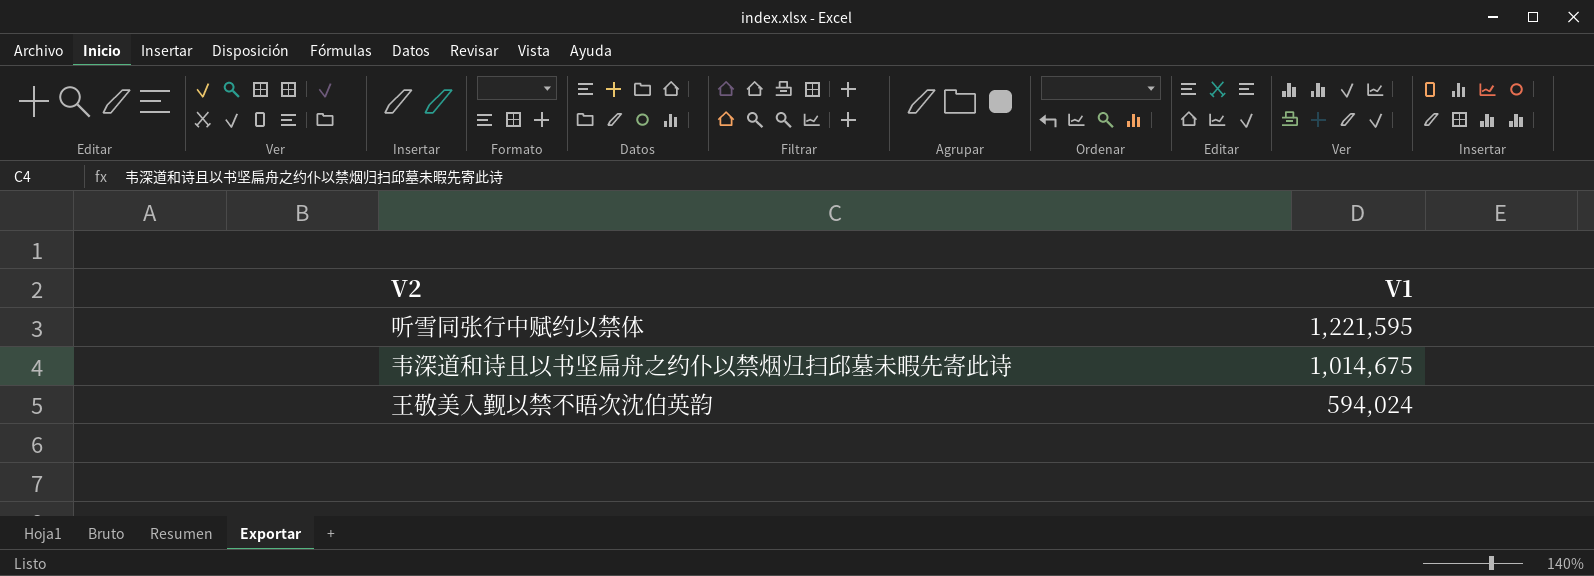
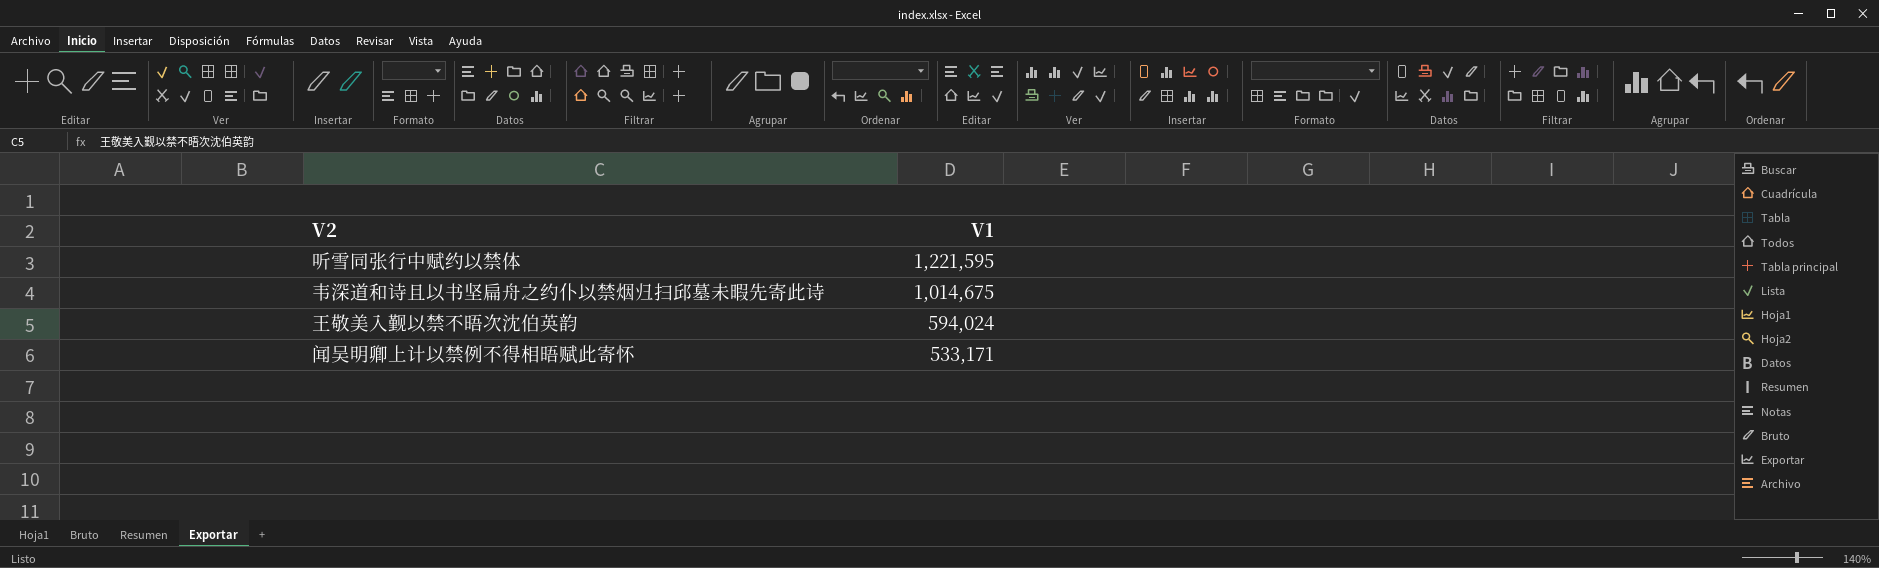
row 闻吴明卿上计以禁例不得相晤赋此寄怀: none -> 533,171

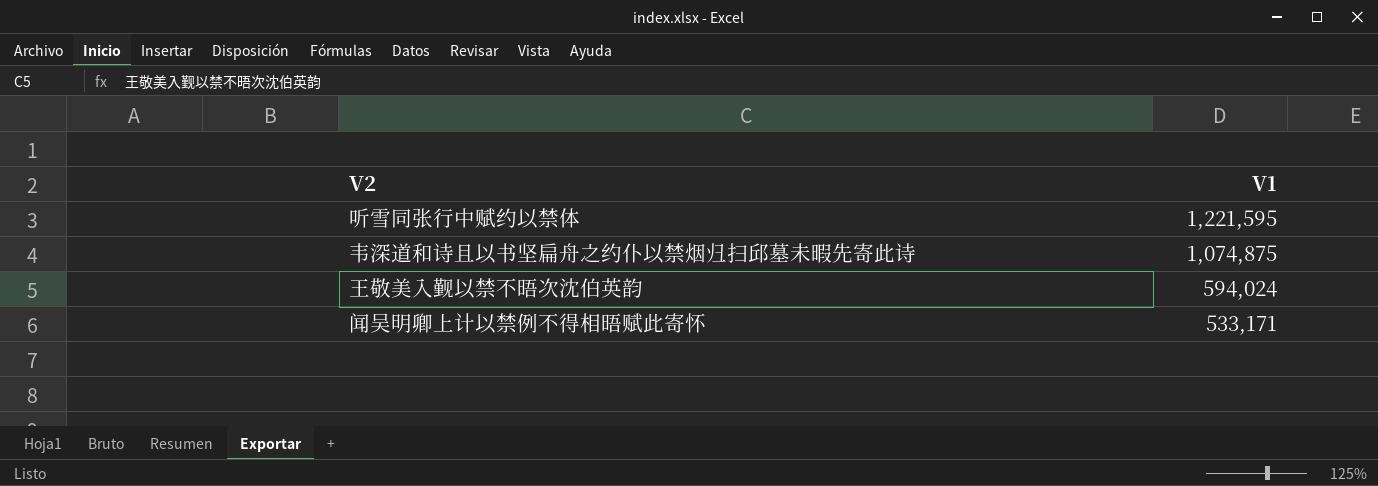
韦深道和诗且以书坚扁舟之约仆以禁烟归扫邱墓未暇先寄此诗 | V1: 1,014,675 -> 1,074,875

